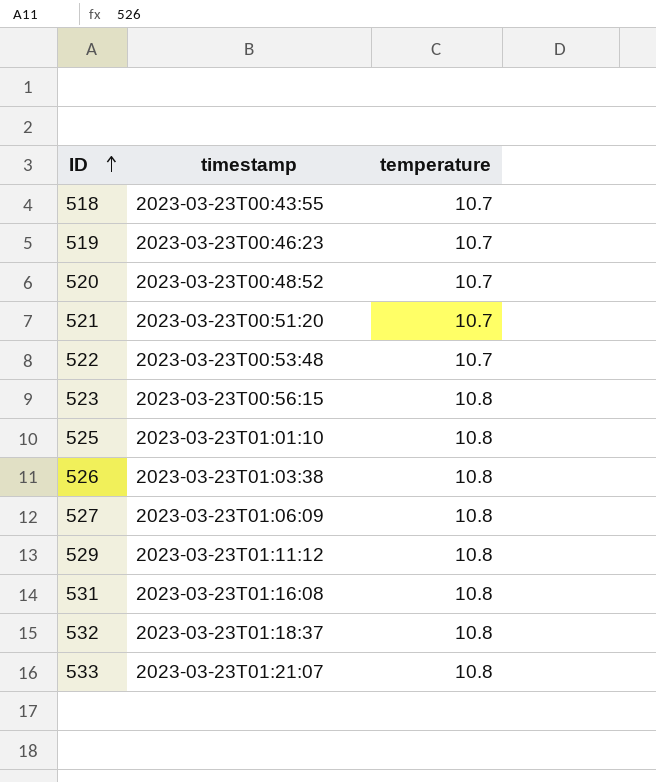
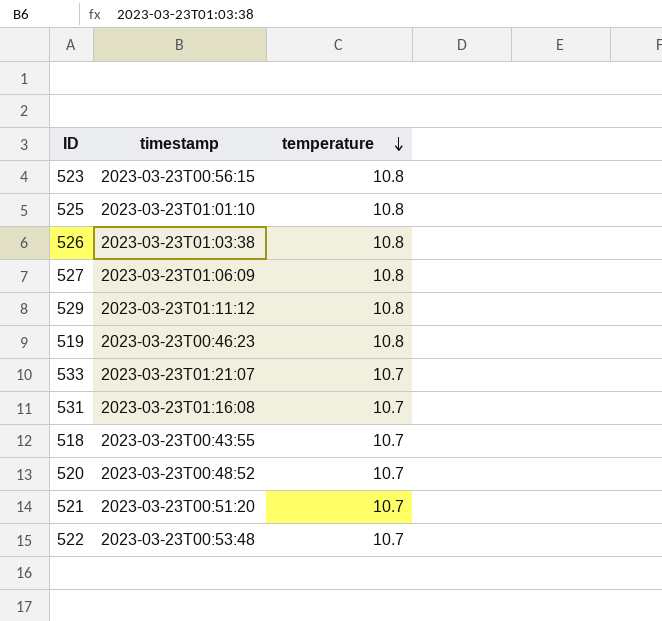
row order: ID ascending -> temperature descending
row 532: 2023-03-23T01:18:37 | 10.8 -> none
519 | temperature: 10.7 -> 10.8
533 | temperature: 10.8 -> 10.7
531 | temperature: 10.8 -> 10.7

